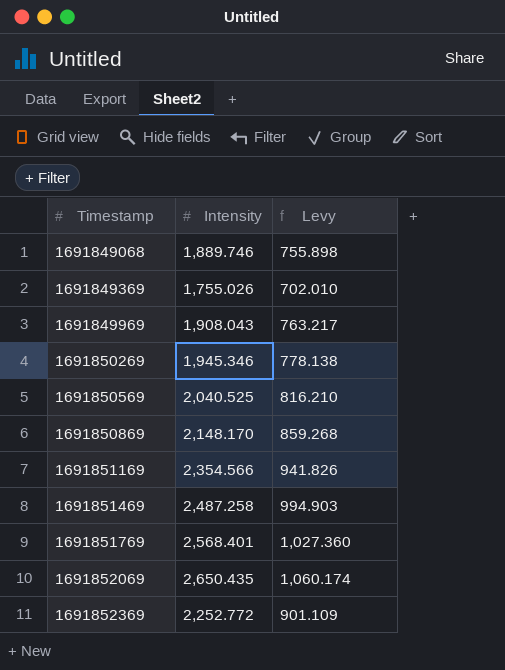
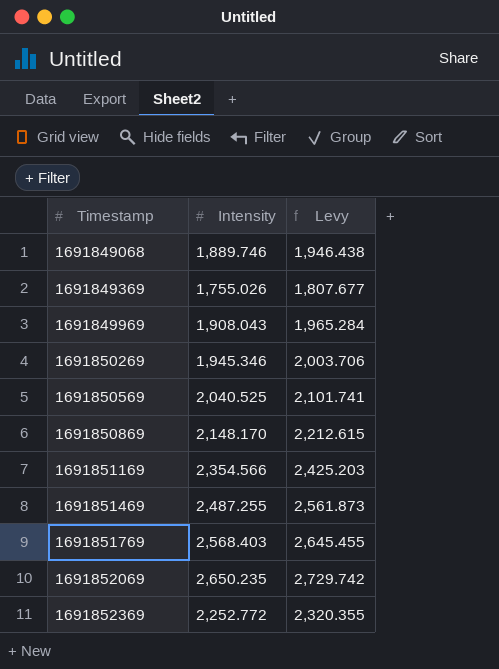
column Levy | formula: [Intensity] * 0.4 -> [Intensity] * 1.03
1691851469 | Intensity: 2,487.258 -> 2,487.255
1691851769 | Intensity: 2,568.401 -> 2,568.403
1691852069 | Intensity: 2,650.435 -> 2,650.235

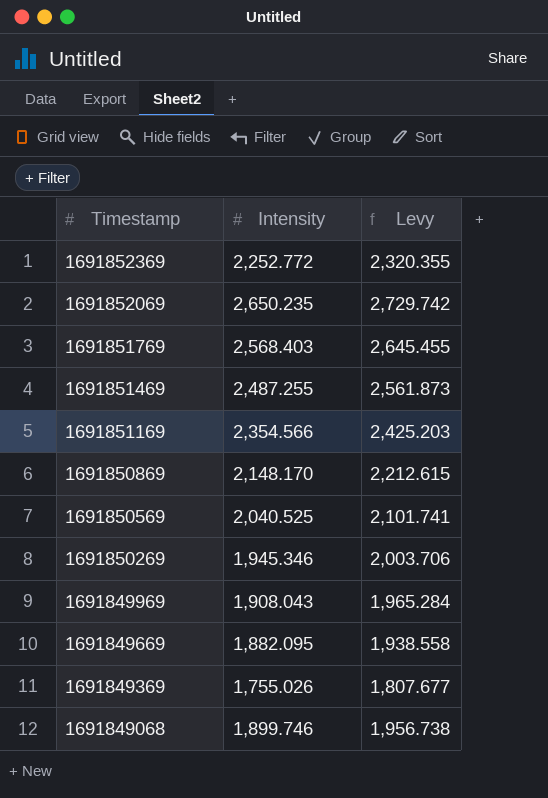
row order: Timestamp ascending -> Timestamp descending
row 1691849669: none -> 1,882.095 | 1,938.558
1691849068 | Intensity: 1,889.746 -> 1,899.746
1691849068 | Levy: 1,946.438 -> 1,956.738

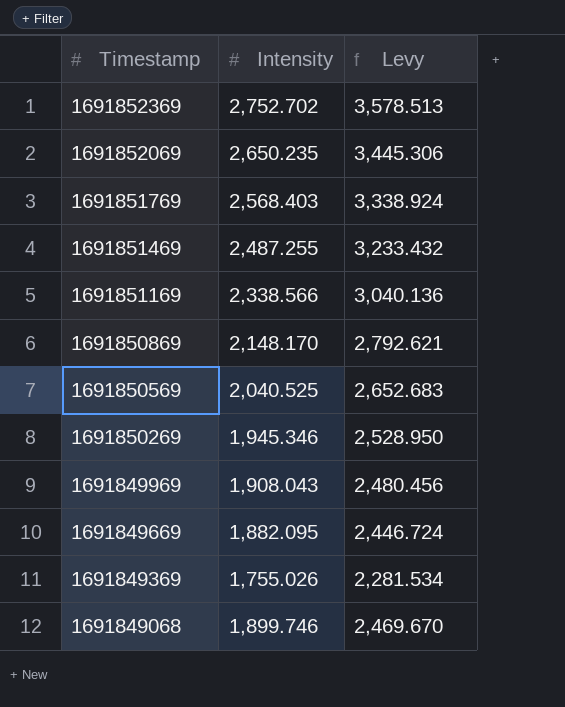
column Levy | formula: [Intensity] * 1.03 -> [Intensity] * 1.3
1691852369 | Intensity: 2,252.772 -> 2,752.702
1691851169 | Intensity: 2,354.566 -> 2,338.566

